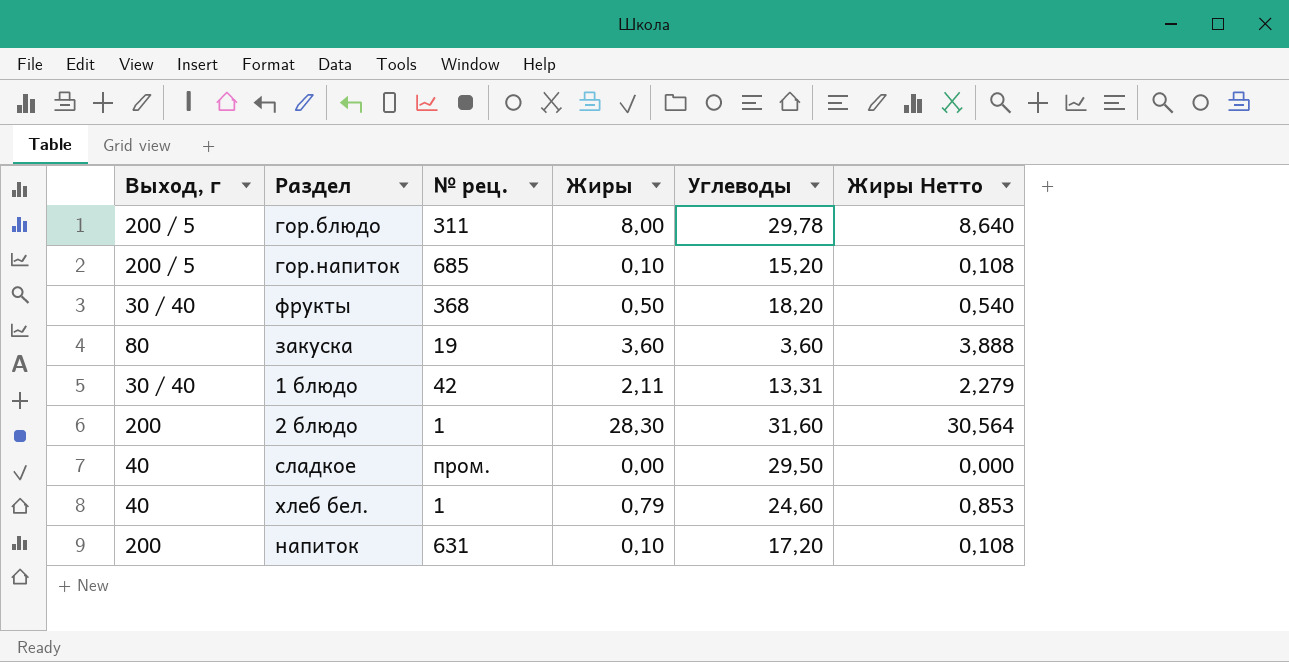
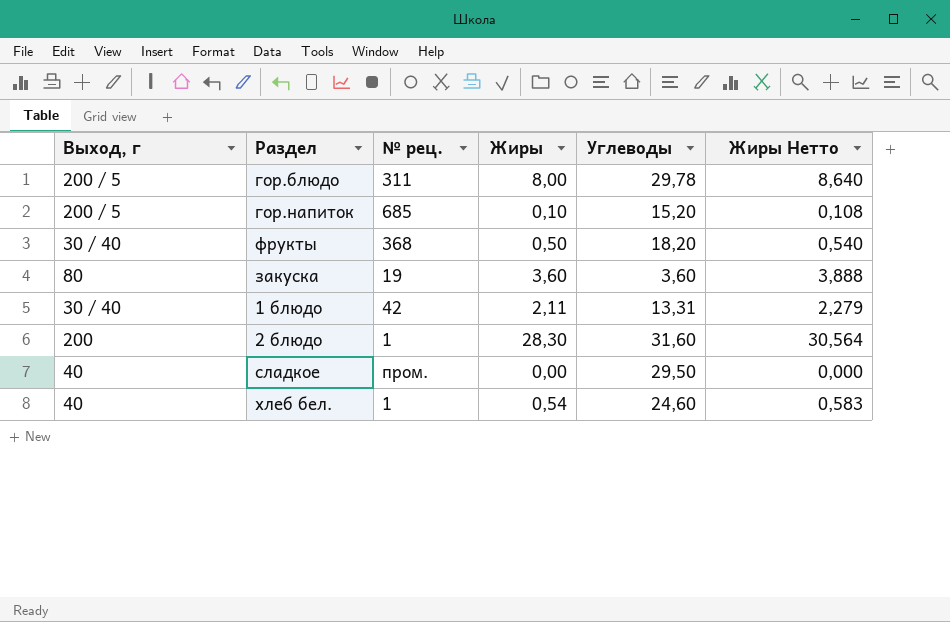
row напиток: 200 | 631 | 0,10 | 17,20 | 0,108 -> none
хлеб бел. | Жиры: 0,79 -> 0,54
хлеб бел. | Жиры Нетто: 0,853 -> 0,583

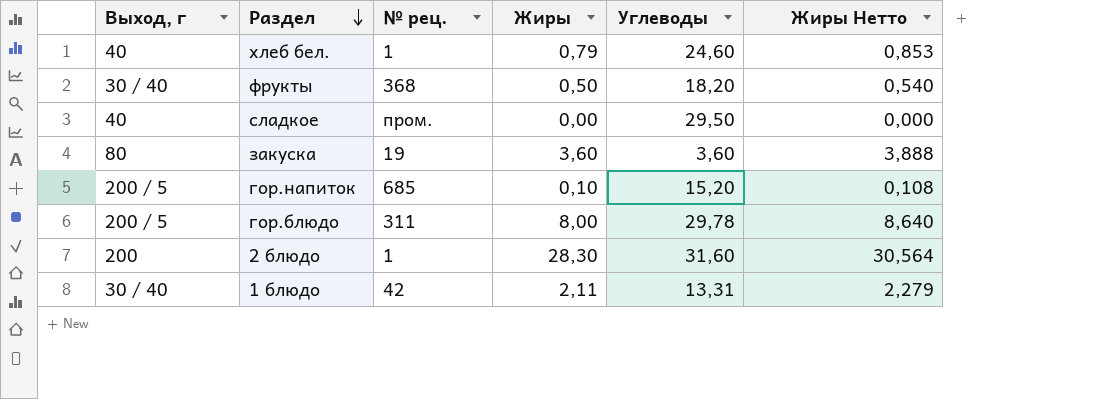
row order: none -> Раздел descending
хлеб бел. | Жиры: 0,54 -> 0,79
хлеб бел. | Жиры Нетто: 0,583 -> 0,853

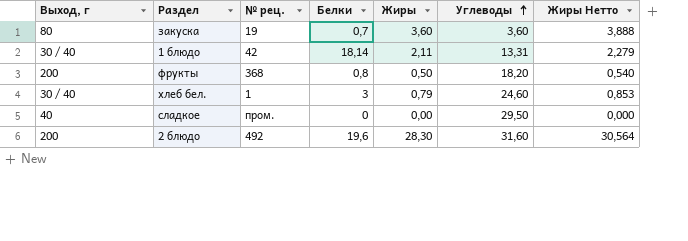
row order: Раздел descending -> Углеводы ascending
column Белки | position: none -> 4
row гор.напиток: 200 / 5 | 685 | 0,10 | 15,20 | 0,108 -> none
row гор.блюдо: 200 / 5 | 311 | 8,00 | 29,78 | 8,640 -> none
фрукты | Выход, г: 30 / 40 -> 200
хлеб бел. | Выход, г: 40 -> 30 / 40
2 блюдо | № рец.: 1 -> 492

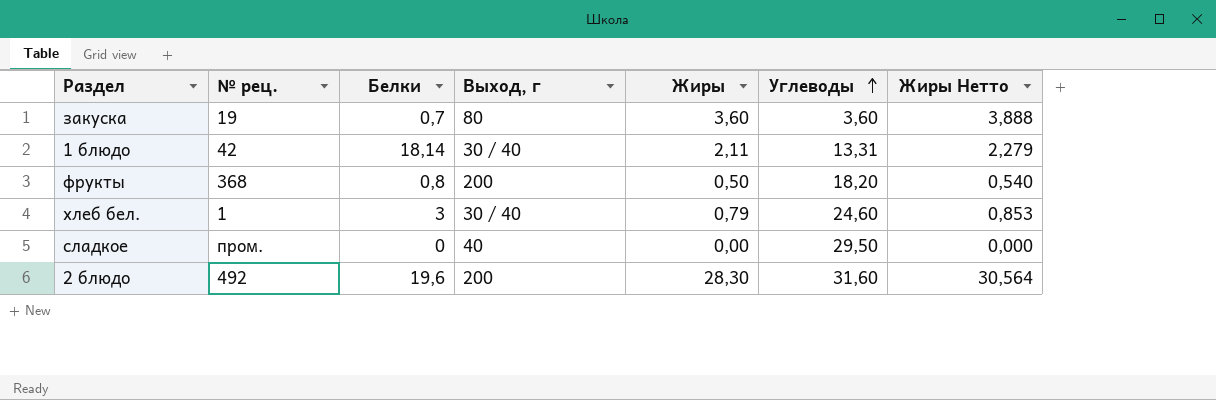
column Выход, г | position: 1 -> 4

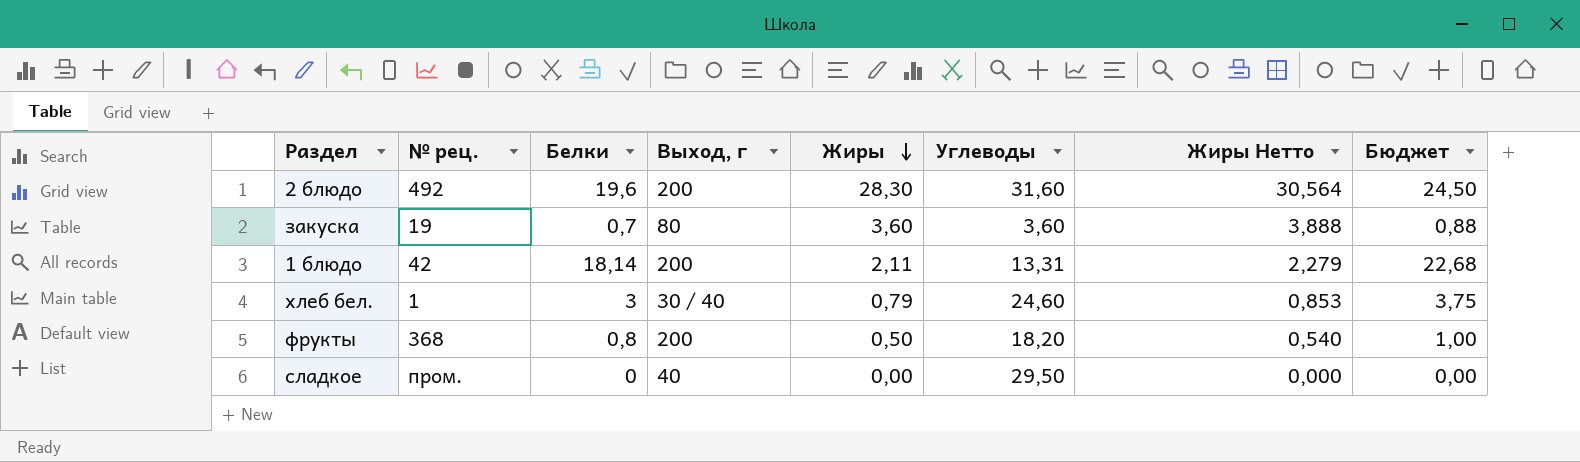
row order: Углеводы ascending -> Жиры descending
column Бюджет | formula: none -> [Белки] * 1,25
1 блюдо | Выход, г: 30 / 40 -> 200

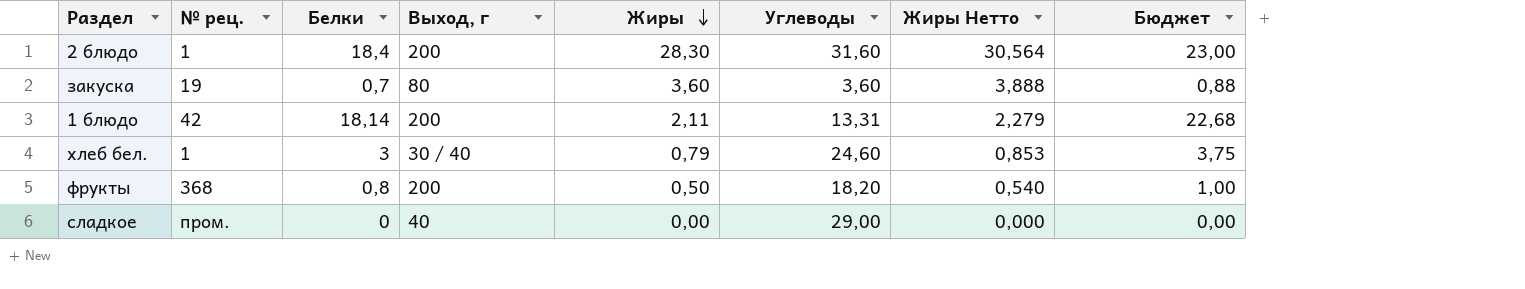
2 блюдо | № рец.: 492 -> 1
2 блюдо | Белки: 19,6 -> 18,4
2 блюдо | Бюджет: 24,50 -> 23,00
сладкое | Углеводы: 29,50 -> 29,00

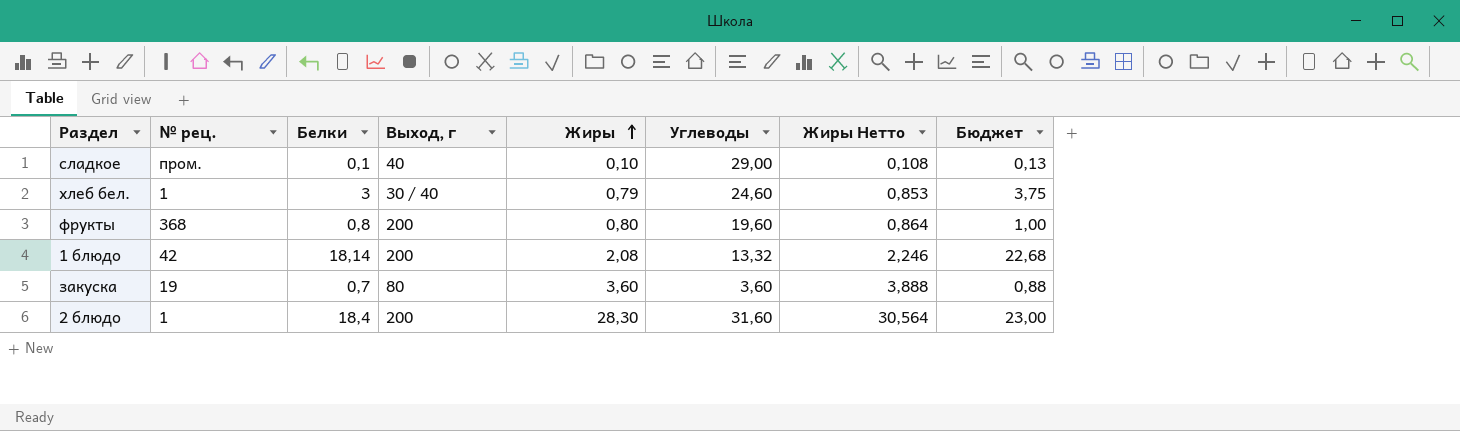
row order: Жиры descending -> Жиры ascending
сладкое | Белки: 0 -> 0,1
сладкое | Жиры: 0,00 -> 0,10
сладкое | Жиры Нетто: 0,000 -> 0,108
сладкое | Бюджет: 0,00 -> 0,13
фрукты | Жиры: 0,50 -> 0,80
фрукты | Углеводы: 18,20 -> 19,60
фрукты | Жиры Нетто: 0,540 -> 0,864
1 блюдо | Жиры: 2,11 -> 2,08
1 блюдо | Углеводы: 13,31 -> 13,32
1 блюдо | Жиры Нетто: 2,279 -> 2,246

